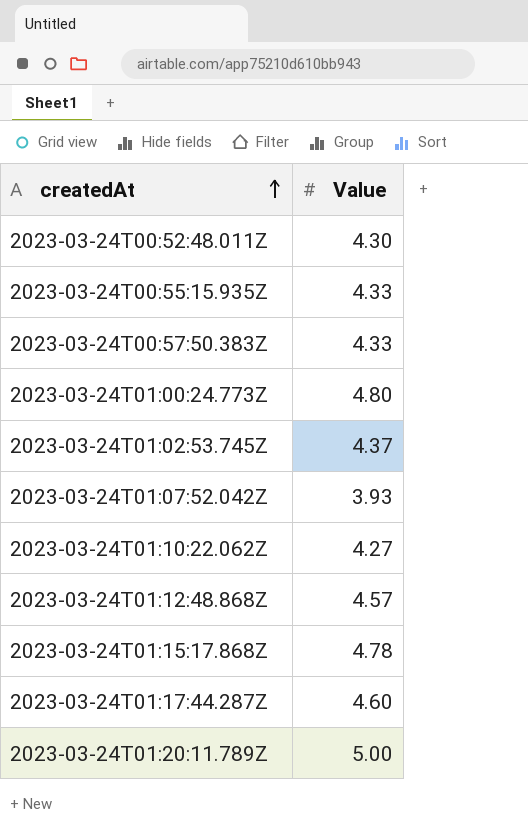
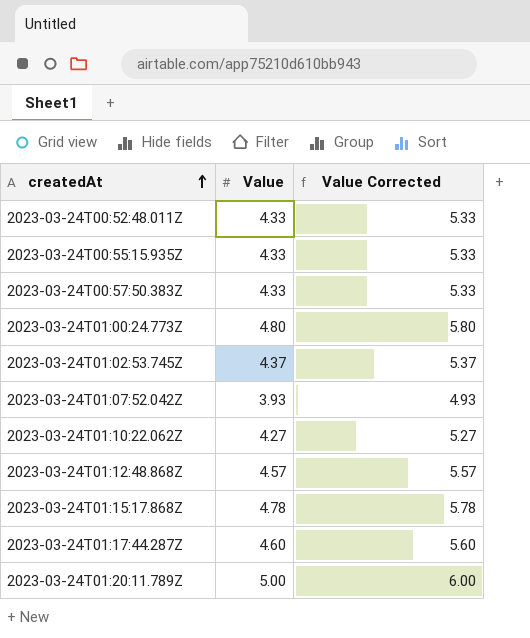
column Value Corrected | formula: none -> [Value] + 1
2023-03-24T00:52:48.011Z | Value: 4.30 -> 4.33

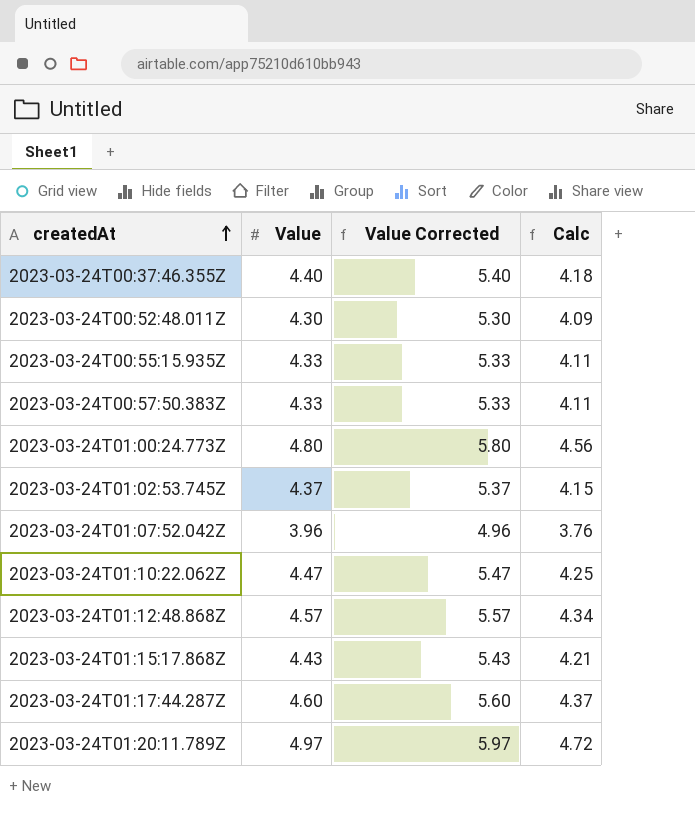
column Calc | formula: none -> [Value] * 0.95
row 2023-03-24T00:37:46.355Z: none -> 4.40 | 5.40 | 4.18
2023-03-24T00:52:48.011Z | Value: 4.33 -> 4.30
2023-03-24T00:52:48.011Z | Value Corrected: 5.33 -> 5.30
2023-03-24T01:07:52.042Z | Value: 3.93 -> 3.96
2023-03-24T01:07:52.042Z | Value Corrected: 4.93 -> 4.96
2023-03-24T01:10:22.062Z | Value: 4.27 -> 4.47
2023-03-24T01:10:22.062Z | Value Corrected: 5.27 -> 5.47
2023-03-24T01:15:17.868Z | Value: 4.78 -> 4.43
2023-03-24T01:15:17.868Z | Value Corrected: 5.78 -> 5.43
2023-03-24T01:20:11.789Z | Value: 5.00 -> 4.97
2023-03-24T01:20:11.789Z | Value Corrected: 6.00 -> 5.97

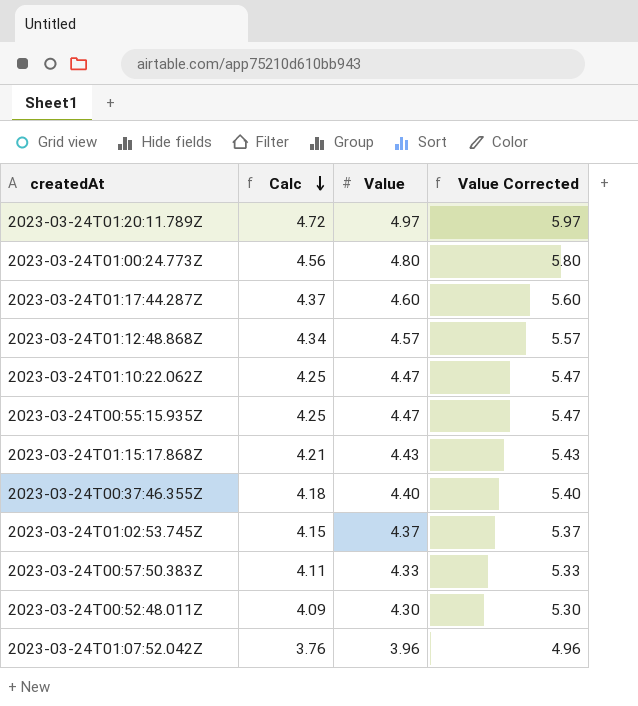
row order: createdAt ascending -> Calc descending
column Calc | position: 4 -> 2
2023-03-24T00:55:15.935Z | Calc: 4.11 -> 4.25
2023-03-24T00:55:15.935Z | Value: 4.33 -> 4.47
2023-03-24T00:55:15.935Z | Value Corrected: 5.33 -> 5.47

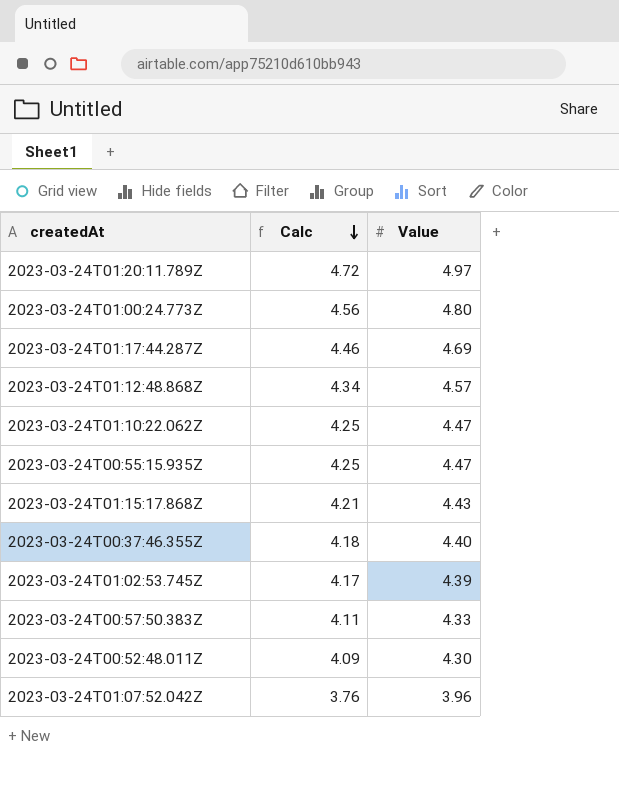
column Value Corrected | formula: [Value] + 1 -> none
2023-03-24T01:17:44.287Z | Calc: 4.37 -> 4.46
2023-03-24T01:17:44.287Z | Value: 4.60 -> 4.69
2023-03-24T01:02:53.745Z | Calc: 4.15 -> 4.17
2023-03-24T01:02:53.745Z | Value: 4.37 -> 4.39

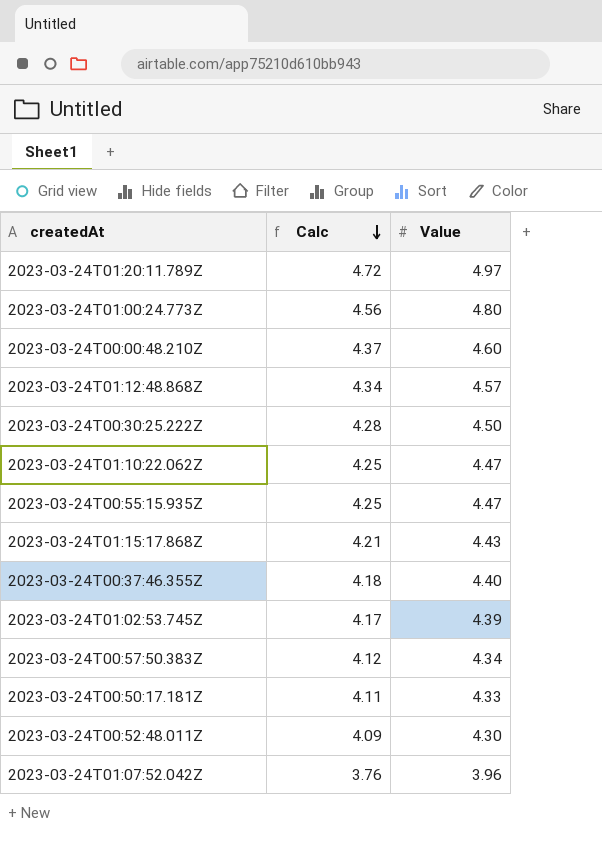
row 2023-03-24T01:17:44.287Z: 4.46 | 4.69 -> none
row 2023-03-24T00:00:48.210Z: none -> 4.37 | 4.60
row 2023-03-24T00:30:25.222Z: none -> 4.28 | 4.50
2023-03-24T00:57:50.383Z | Calc: 4.11 -> 4.12
2023-03-24T00:57:50.383Z | Value: 4.33 -> 4.34
row 2023-03-24T00:50:17.181Z: none -> 4.11 | 4.33

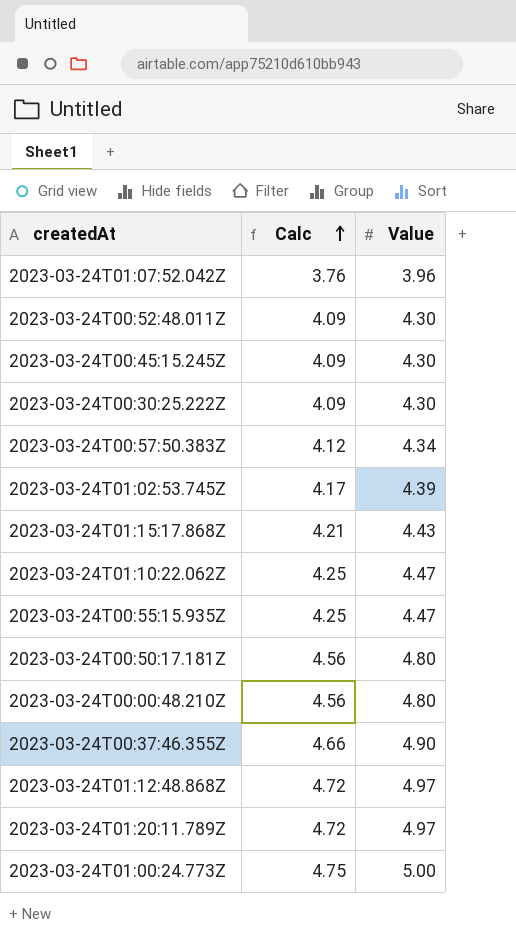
row order: Calc descending -> Calc ascending
row 2023-03-24T00:45:15.245Z: none -> 4.09 | 4.30
2023-03-24T00:30:25.222Z | Calc: 4.28 -> 4.09
2023-03-24T00:30:25.222Z | Value: 4.50 -> 4.30
2023-03-24T00:50:17.181Z | Calc: 4.11 -> 4.56
2023-03-24T00:50:17.181Z | Value: 4.33 -> 4.80
2023-03-24T00:00:48.210Z | Calc: 4.37 -> 4.56
2023-03-24T00:00:48.210Z | Value: 4.60 -> 4.80
2023-03-24T00:37:46.355Z | Calc: 4.18 -> 4.66
2023-03-24T00:37:46.355Z | Value: 4.40 -> 4.90
2023-03-24T01:12:48.868Z | Calc: 4.34 -> 4.72
2023-03-24T01:12:48.868Z | Value: 4.57 -> 4.97
2023-03-24T01:00:24.773Z | Calc: 4.56 -> 4.75
2023-03-24T01:00:24.773Z | Value: 4.80 -> 5.00

